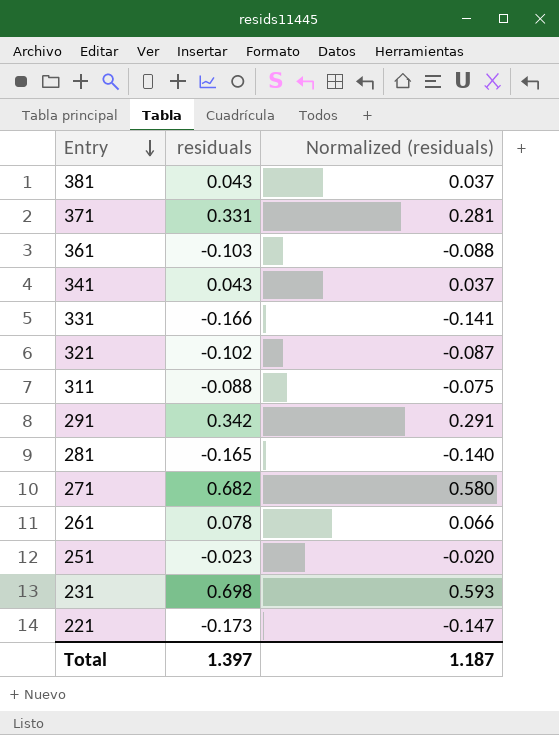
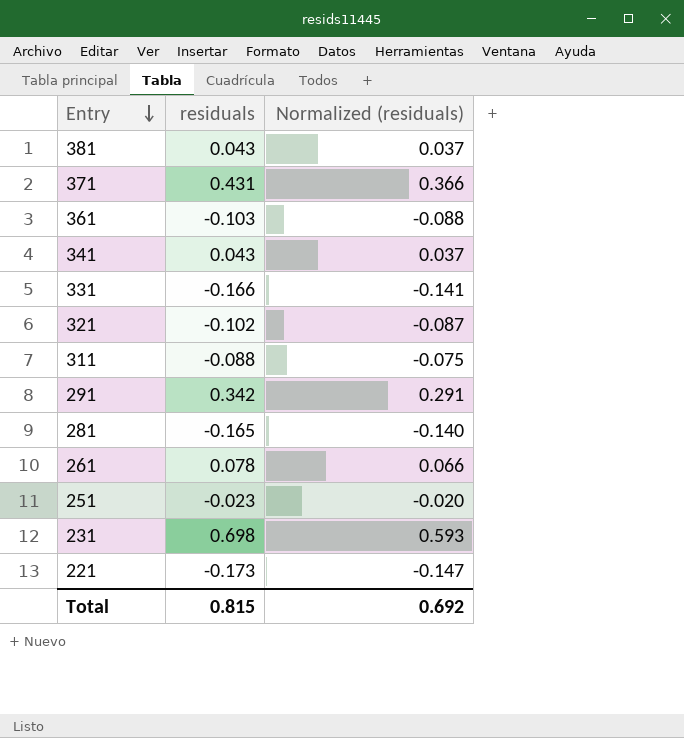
row 271: 0.682 | 0.580 -> none
371 | residuals: 0.331 -> 0.431
371 | Normalized (residuals): 0.281 -> 0.366
Total | residuals: 1.397 -> 0.815
Total | Normalized (residuals): 1.187 -> 0.692

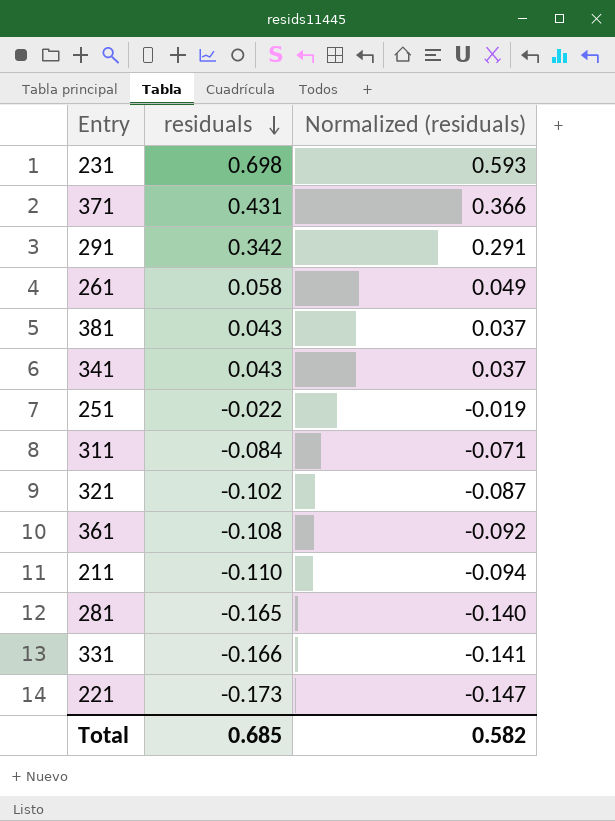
row order: Entry descending -> residuals descending
261 | residuals: 0.078 -> 0.058
261 | Normalized (residuals): 0.066 -> 0.049
251 | residuals: -0.023 -> -0.022
251 | Normalized (residuals): -0.020 -> -0.019
311 | residuals: -0.088 -> -0.084
311 | Normalized (residuals): -0.075 -> -0.071
361 | residuals: -0.103 -> -0.108
361 | Normalized (residuals): -0.088 -> -0.092
row 211: none -> -0.110 | -0.094
Total | residuals: 0.815 -> 0.685
Total | Normalized (residuals): 0.692 -> 0.582

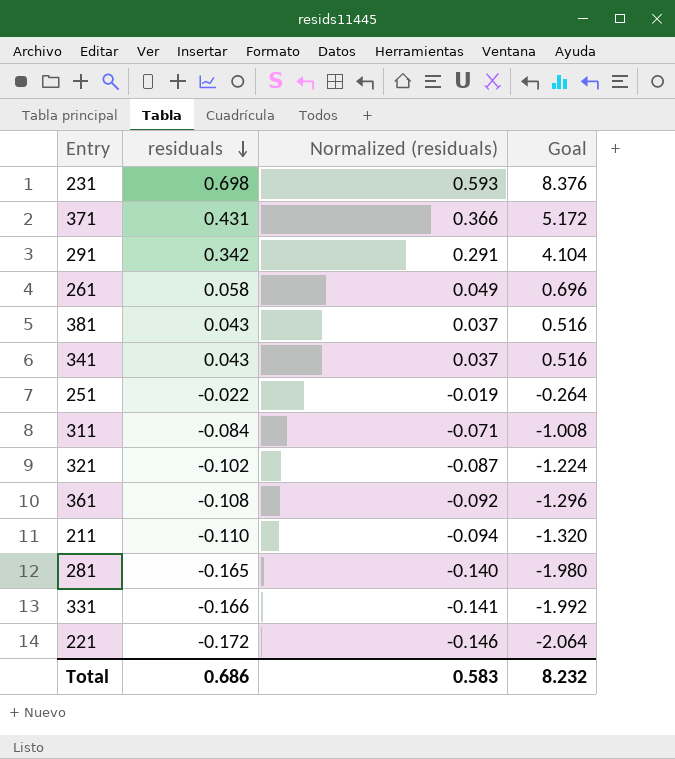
column Goal | formula: none -> [residuals] * 12
221 | residuals: -0.173 -> -0.172
221 | Normalized (residuals): -0.147 -> -0.146
Total | residuals: 0.685 -> 0.686
Total | Normalized (residuals): 0.582 -> 0.583

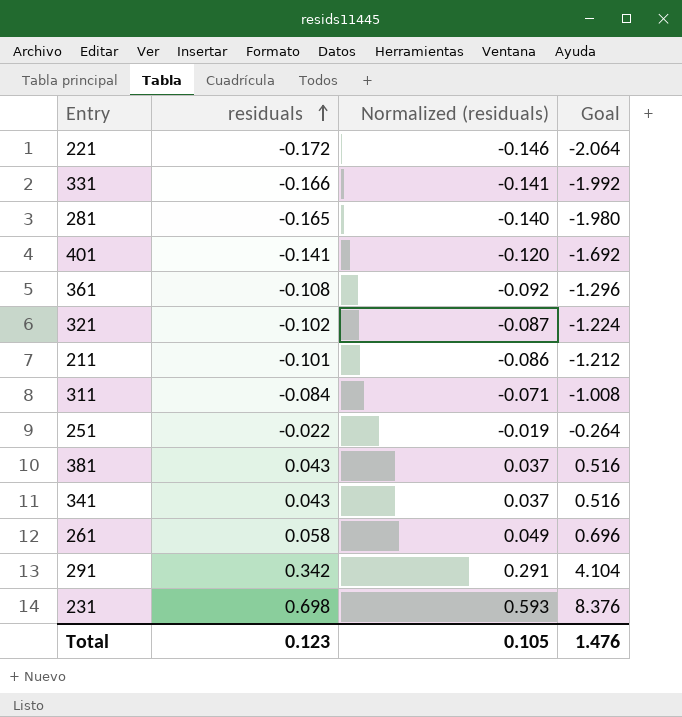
row order: residuals descending -> residuals ascending
row 371: 0.431 | 0.366 | 5.172 -> none
row 401: none -> -0.141 | -0.120 | -1.692
211 | residuals: -0.110 -> -0.101
211 | Normalized (residuals): -0.094 -> -0.086
211 | Goal: -1.320 -> -1.212
Total | residuals: 0.686 -> 0.123
Total | Normalized (residuals): 0.583 -> 0.105
Total | Goal: 8.232 -> 1.476

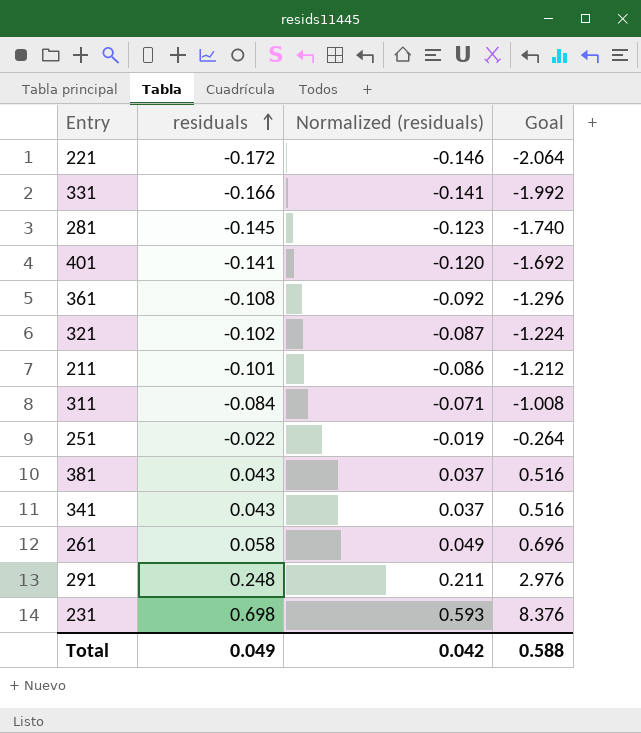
281 | residuals: -0.165 -> -0.145
281 | Normalized (residuals): -0.140 -> -0.123
281 | Goal: -1.980 -> -1.740
291 | residuals: 0.342 -> 0.248
291 | Normalized (residuals): 0.291 -> 0.211
291 | Goal: 4.104 -> 2.976
Total | residuals: 0.123 -> 0.049
Total | Normalized (residuals): 0.105 -> 0.042
Total | Goal: 1.476 -> 0.588

